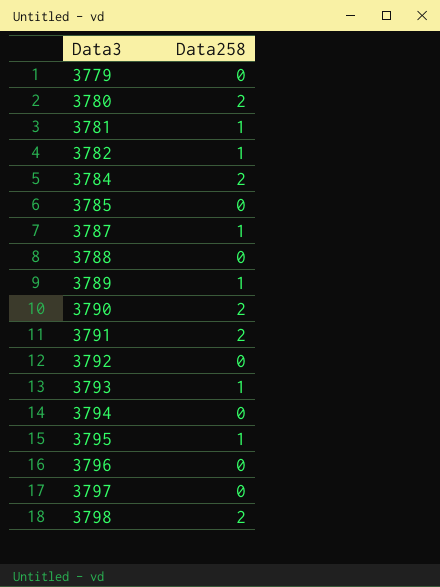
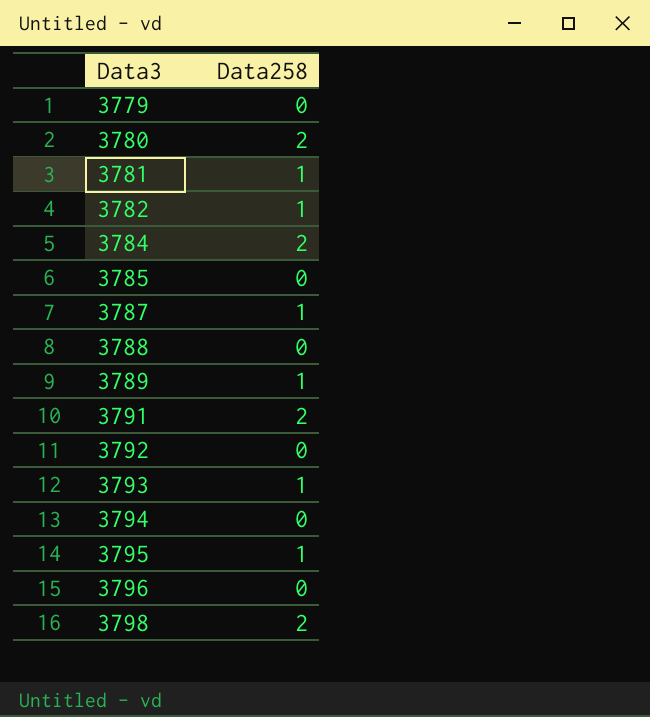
row 3790: 2 -> none
row 3797: 0 -> none

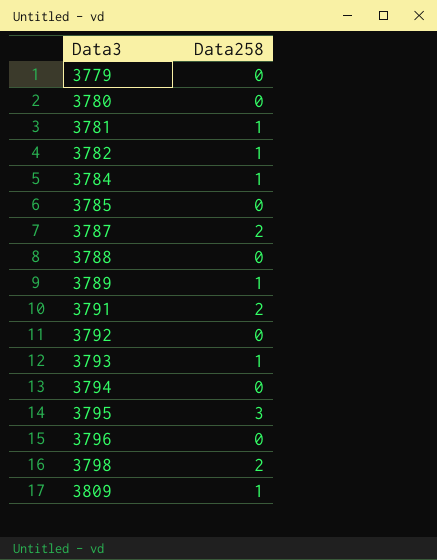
3780 | Data258: 2 -> 0
3784 | Data258: 2 -> 1
3787 | Data258: 1 -> 2
3795 | Data258: 1 -> 3
row 3809: none -> 1

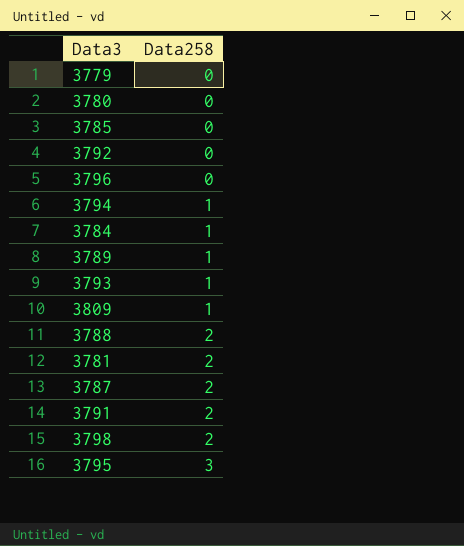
row order: Data3 ascending -> Data258 ascending
row 3782: 1 -> none
3794 | Data258: 0 -> 1
3788 | Data258: 0 -> 2
3781 | Data258: 1 -> 2

